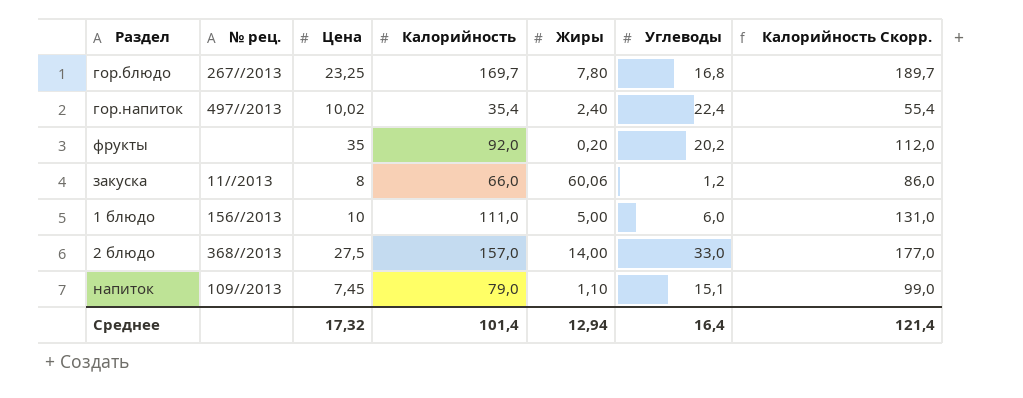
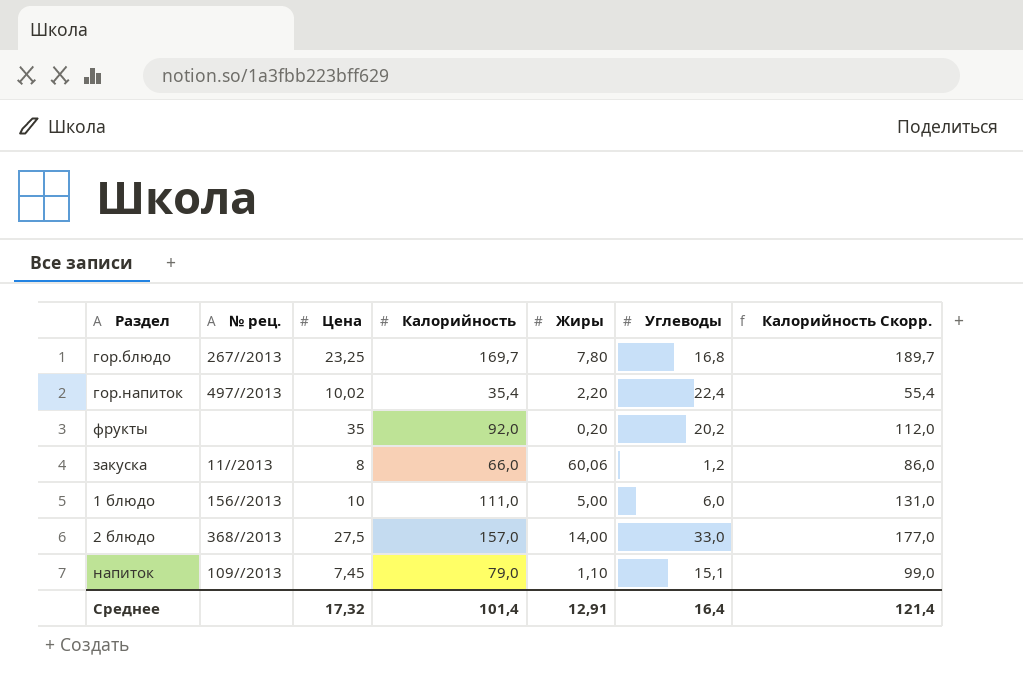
гор.напиток | Жиры: 2,40 -> 2,20
Среднее | Жиры: 12,94 -> 12,91

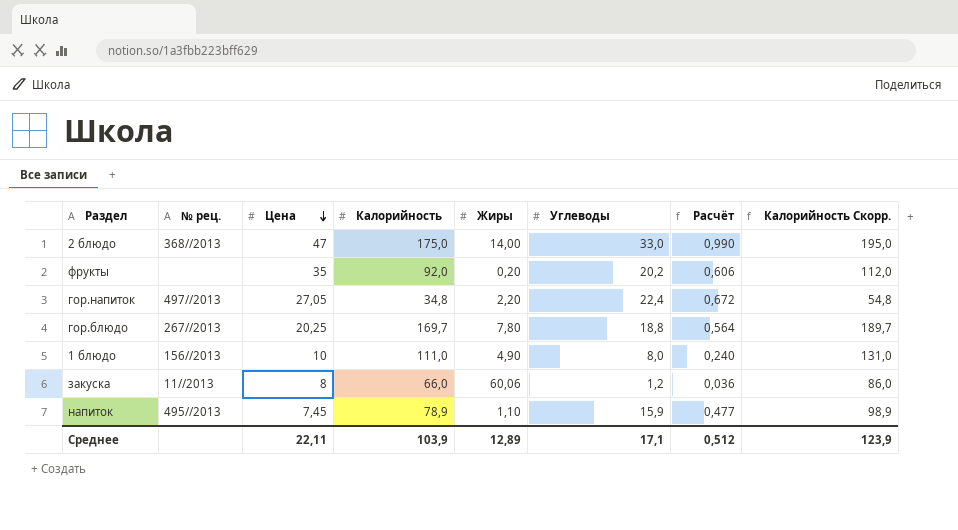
row order: none -> Цена descending
column Расчёт | formula: none -> [Углеводы] * 0,03
2 блюдо | Цена: 27,5 -> 47
2 блюдо | Калорийность: 157,0 -> 175,0
2 блюдо | Калорийность Скорр.: 177,0 -> 195,0
гор.напиток | Цена: 10,02 -> 27,05
гор.напиток | Калорийность: 35,4 -> 34,8
гор.напиток | Калорийность Скорр.: 55,4 -> 54,8
гор.блюдо | Цена: 23,25 -> 20,25
гор.блюдо | Углеводы: 16,8 -> 18,8
1 блюдо | Жиры: 5,00 -> 4,90
1 блюдо | Углеводы: 6,0 -> 8,0
напиток | № рец.: 109//2013 -> 495//2013
напиток | Калорийность: 79,0 -> 78,9
напиток | Углеводы: 15,1 -> 15,9
напиток | Калорийность Скорр.: 99,0 -> 98,9
Среднее | Цена: 17,32 -> 22,11
Среднее | Калорийность: 101,4 -> 103,9
Среднее | Жиры: 12,91 -> 12,89
Среднее | Углеводы: 16,4 -> 17,1
Среднее | Калорийность Скорр.: 121,4 -> 123,9

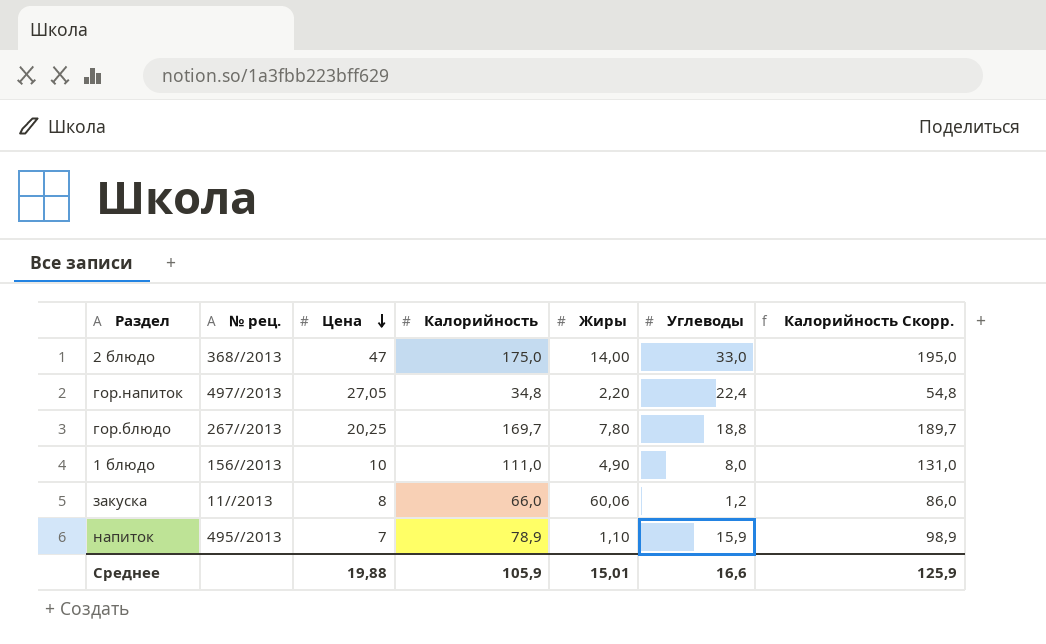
column Расчёт | formula: [Углеводы] * 0,03 -> none
row фрукты: none | 35 | 92,0 | 0,20 | 20,2 | 0,606 | 112,0 -> none
напиток | Цена: 7,45 -> 7
Среднее | Цена: 22,11 -> 19,88
Среднее | Калорийность: 103,9 -> 105,9
Среднее | Жиры: 12,89 -> 15,01
Среднее | Углеводы: 17,1 -> 16,6
Среднее | Калорийность Скорр.: 123,9 -> 125,9

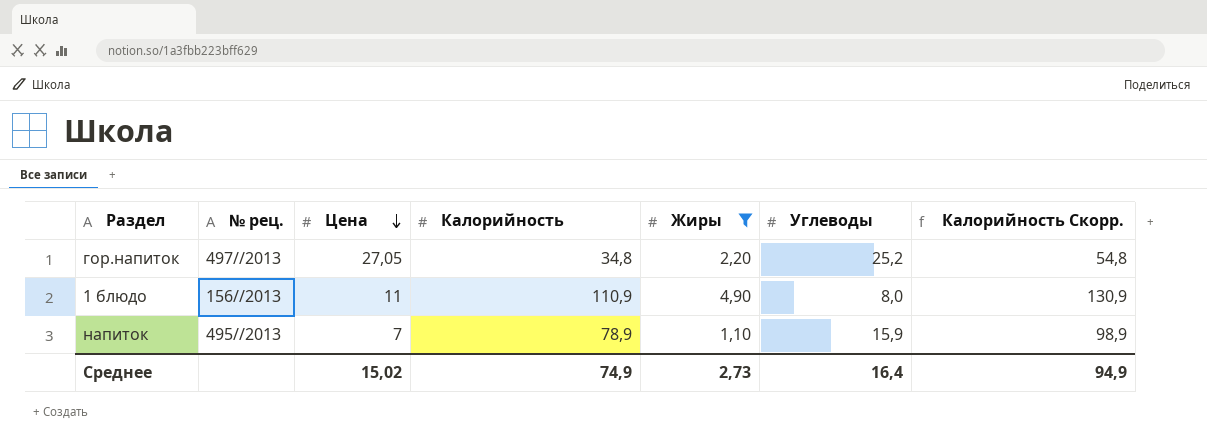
filter: none -> Жиры <= 4,90
гор.напиток | Углеводы: 22,4 -> 25,2
1 блюдо | Цена: 10 -> 11
1 блюдо | Калорийность: 111,0 -> 110,9
1 блюдо | Калорийность Скорр.: 131,0 -> 130,9
Среднее | Цена: 19,88 -> 15,02
Среднее | Калорийность: 105,9 -> 74,9
Среднее | Жиры: 15,01 -> 2,73
Среднее | Углеводы: 16,6 -> 16,4
Среднее | Калорийность Скорр.: 125,9 -> 94,9

